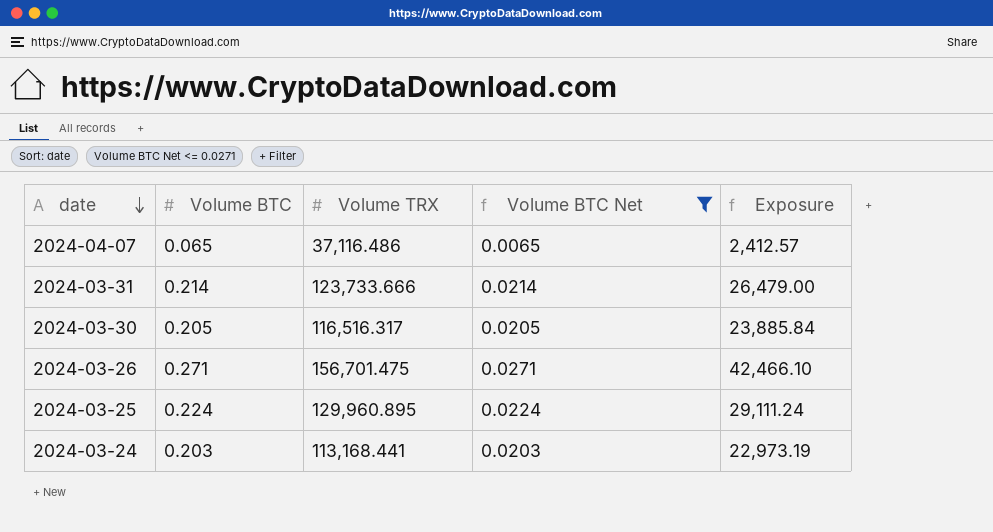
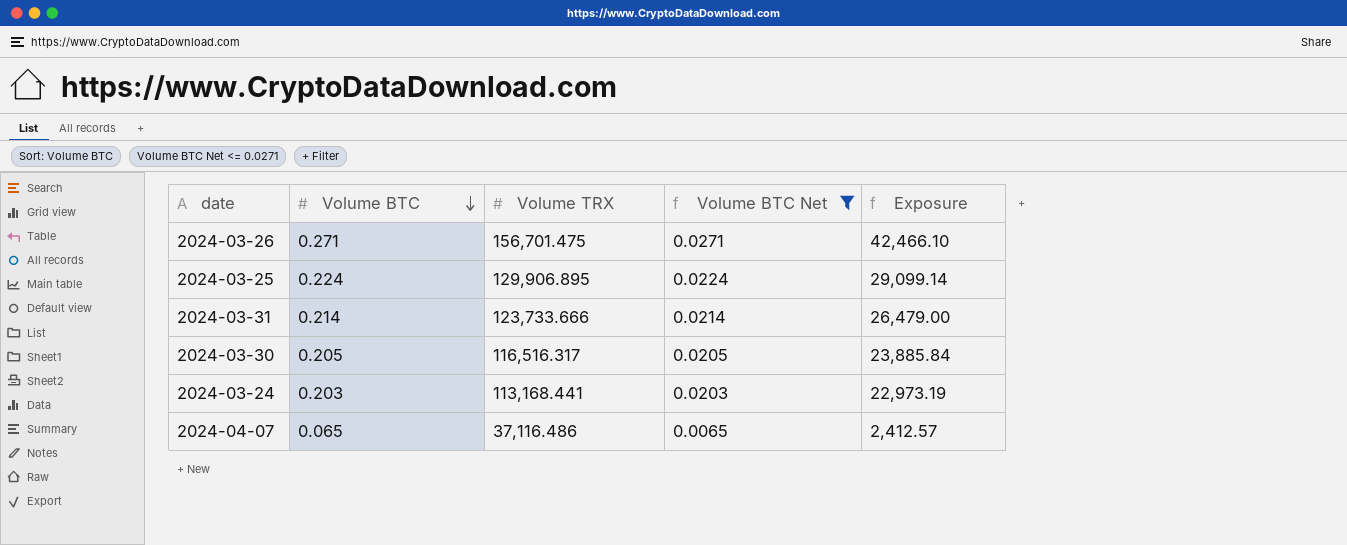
row order: date descending -> Volume BTC descending
2024-03-25 | Volume TRX: 129,960.895 -> 129,906.895
2024-03-25 | Exposure: 29,111.24 -> 29,099.14

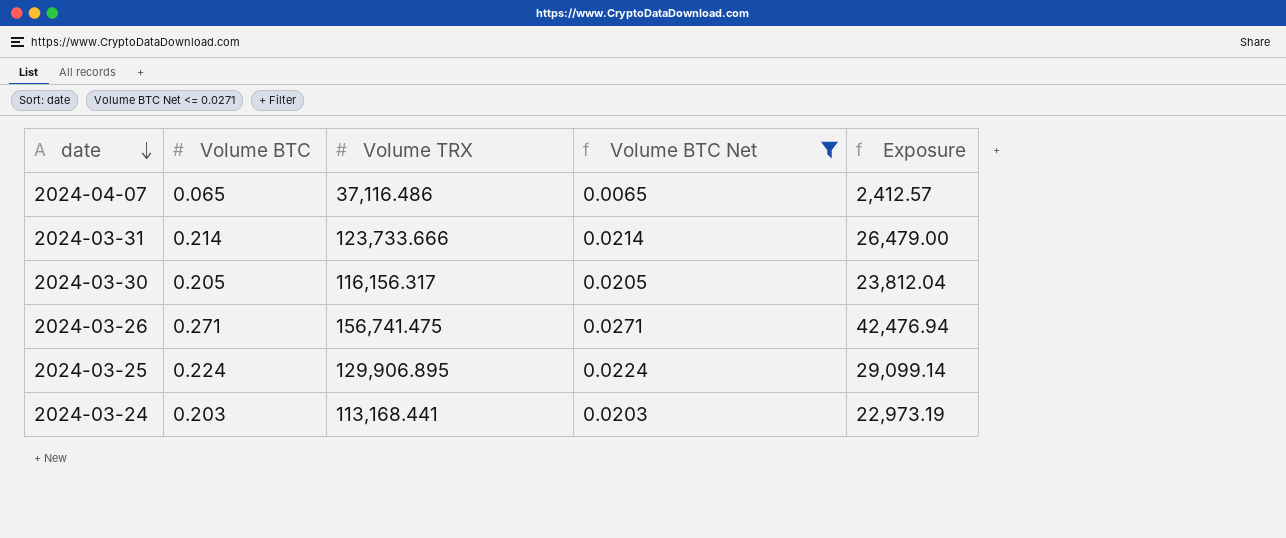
row order: Volume BTC descending -> date descending
2024-03-30 | Volume TRX: 116,516.317 -> 116,156.317
2024-03-30 | Exposure: 23,885.84 -> 23,812.04
2024-03-26 | Volume TRX: 156,701.475 -> 156,741.475
2024-03-26 | Exposure: 42,466.10 -> 42,476.94

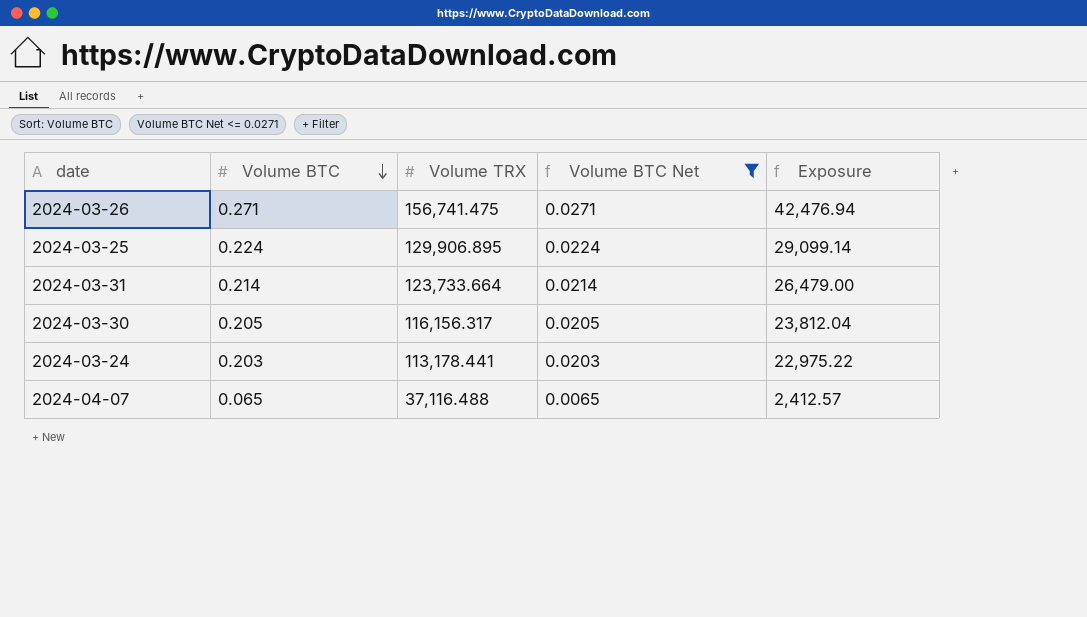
row order: date descending -> Volume BTC descending
2024-03-31 | Volume TRX: 123,733.666 -> 123,733.664
2024-03-24 | Volume TRX: 113,168.441 -> 113,178.441
2024-03-24 | Exposure: 22,973.19 -> 22,975.22
2024-04-07 | Volume TRX: 37,116.486 -> 37,116.488

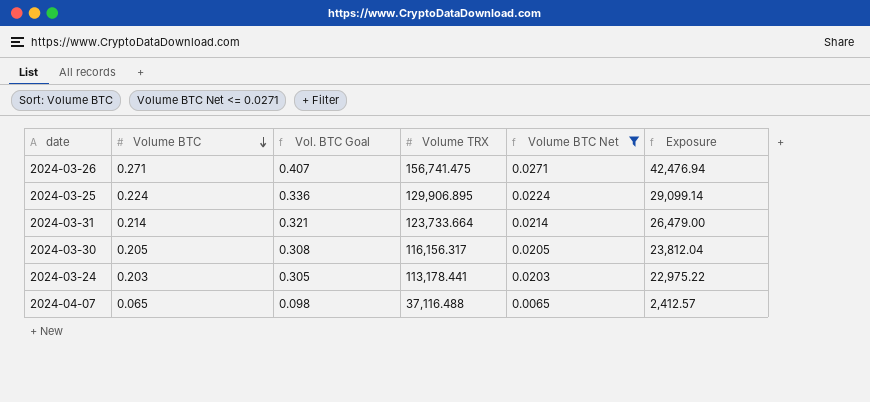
column Vol. BTC Goal | formula: none -> [Volume BTC] * 1.5

